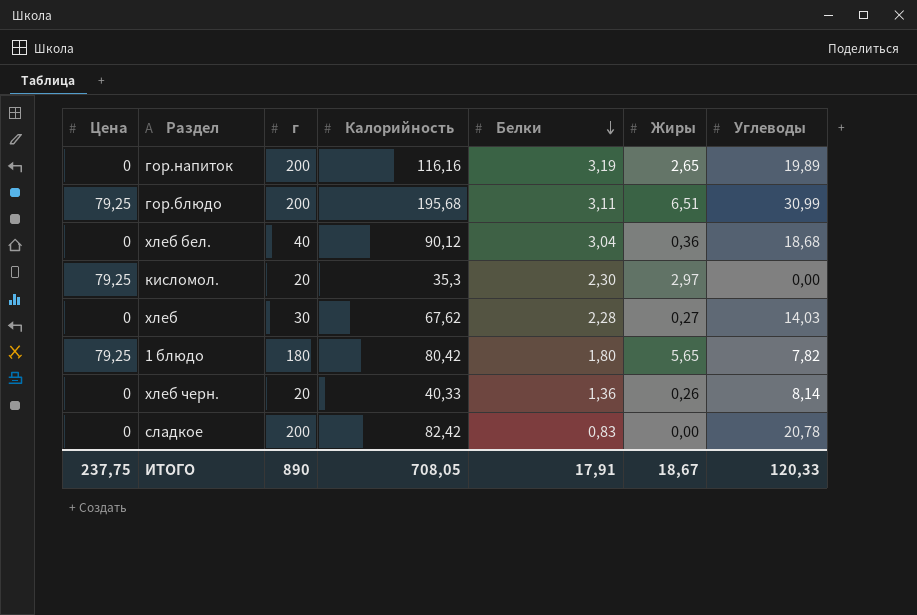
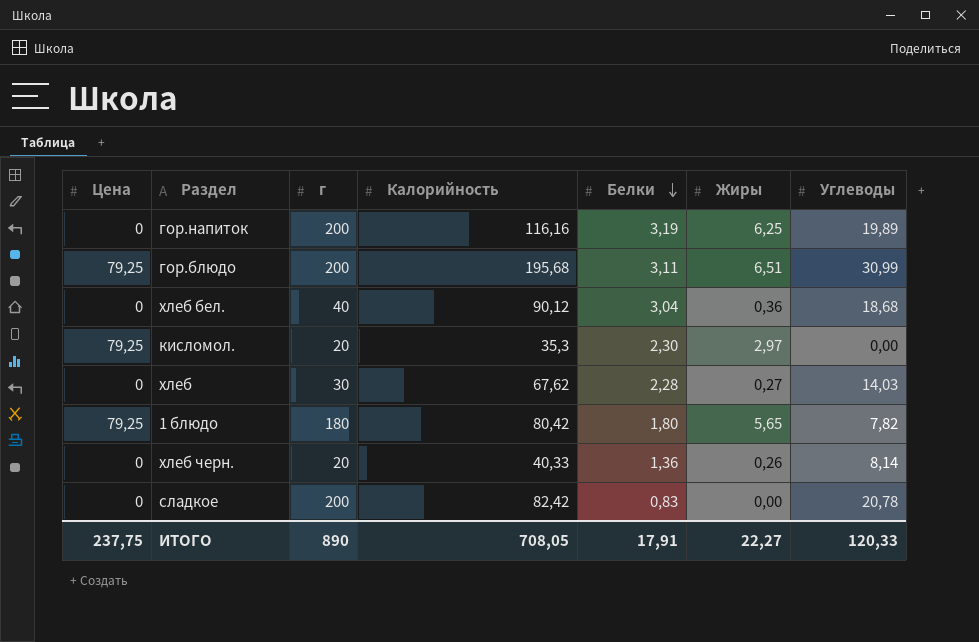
гор.напиток | Жиры: 2,65 -> 6,25
ИТОГО | Жиры: 18,67 -> 22,27

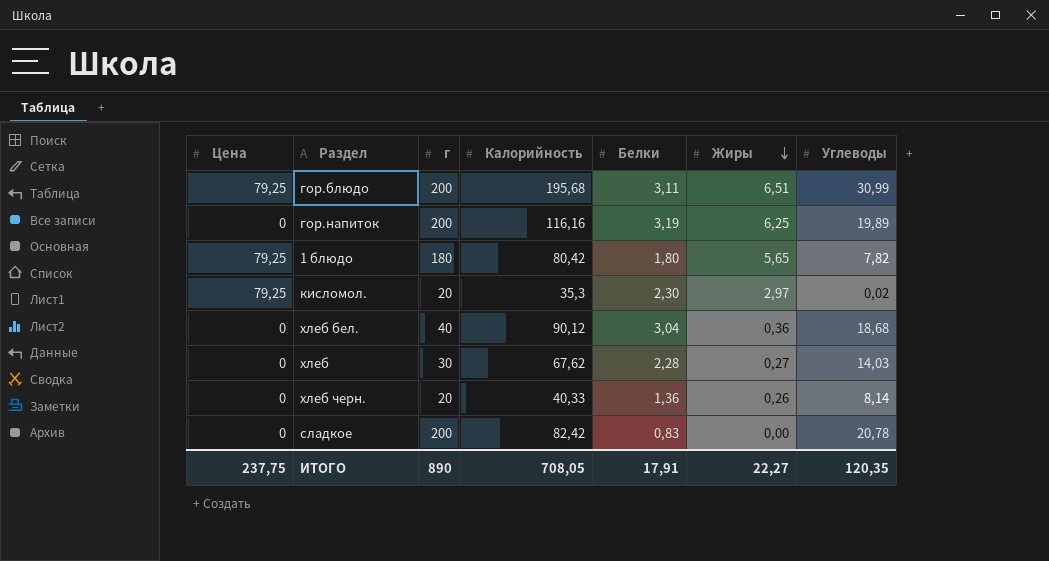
row order: Белки descending -> Жиры descending
кисломол. | Углеводы: 0,00 -> 0,02
ИТОГО | Углеводы: 120,33 -> 120,35

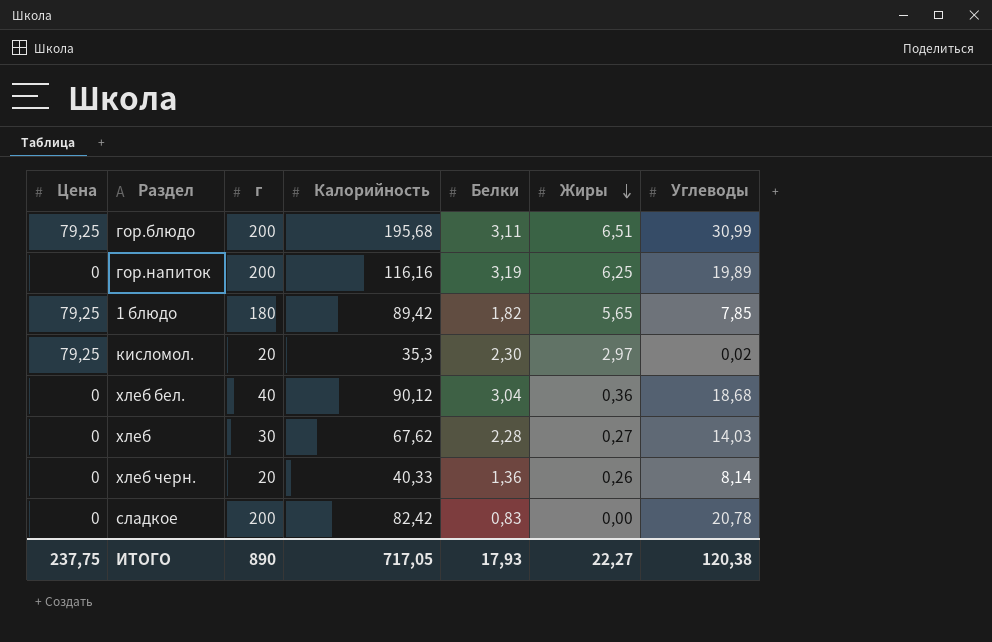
1 блюдо | Калорийность: 80,42 -> 89,42
1 блюдо | Белки: 1,80 -> 1,82
1 блюдо | Углеводы: 7,82 -> 7,85
ИТОГО | Калорийность: 708,05 -> 717,05
ИТОГО | Белки: 17,91 -> 17,93
ИТОГО | Углеводы: 120,35 -> 120,38

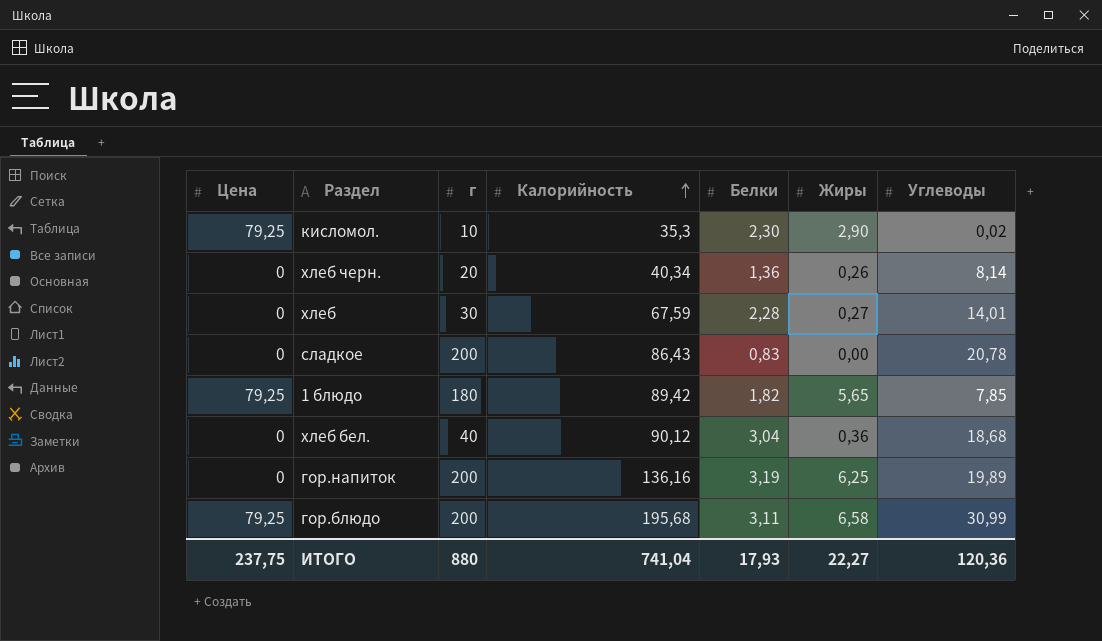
row order: Жиры descending -> Калорийность ascending
кисломол. | г: 20 -> 10
кисломол. | Жиры: 2,97 -> 2,90
хлеб черн. | Калорийность: 40,33 -> 40,34
хлеб | Калорийность: 67,62 -> 67,59
хлеб | Углеводы: 14,03 -> 14,01
сладкое | Калорийность: 82,42 -> 86,43
гор.напиток | Калорийность: 116,16 -> 136,16
гор.блюдо | Жиры: 6,51 -> 6,58
ИТОГО | г: 890 -> 880
ИТОГО | Калорийность: 717,05 -> 741,04
ИТОГО | Углеводы: 120,38 -> 120,36

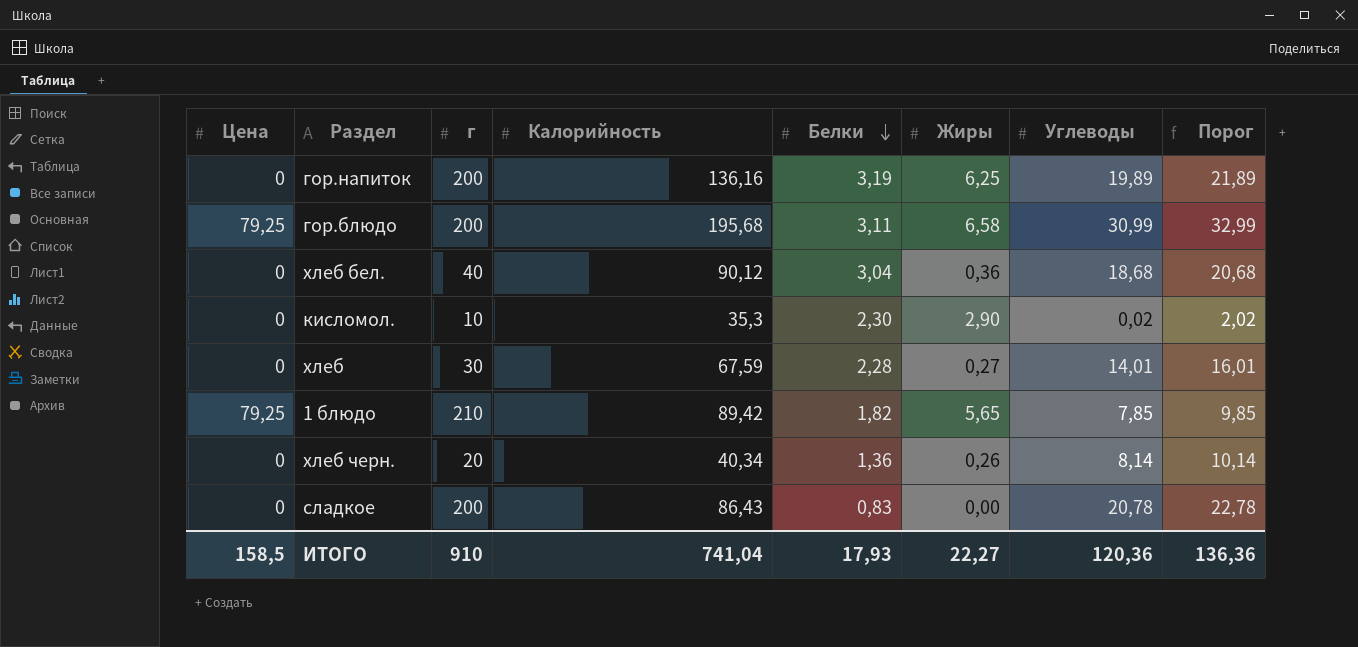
row order: Калорийность ascending -> Белки descending
column Порог | formula: none -> [Углеводы] + 2
кисломол. | Цена: 79,25 -> 0
1 блюдо | г: 180 -> 210
ИТОГО | Цена: 237,75 -> 158,5
ИТОГО | г: 880 -> 910

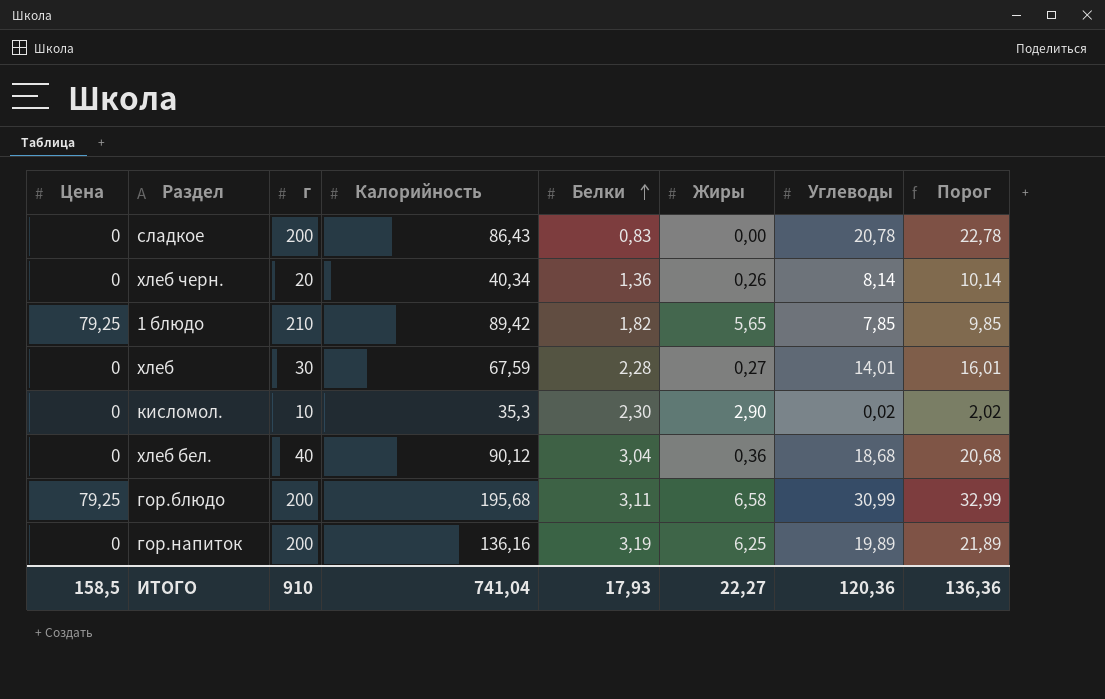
row order: Белки descending -> Белки ascending

